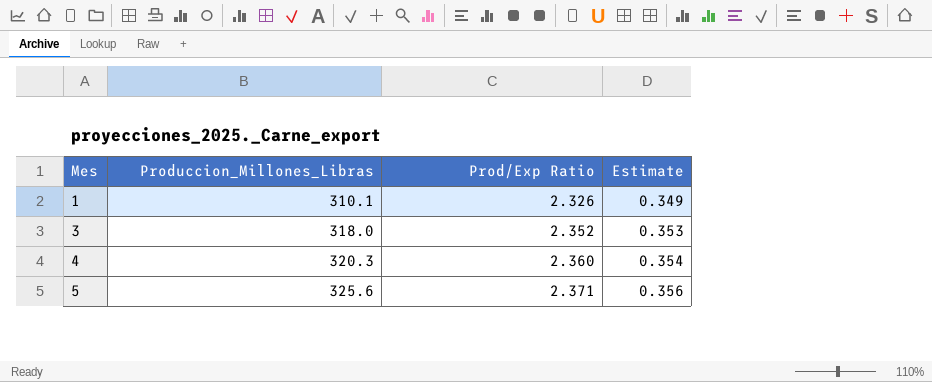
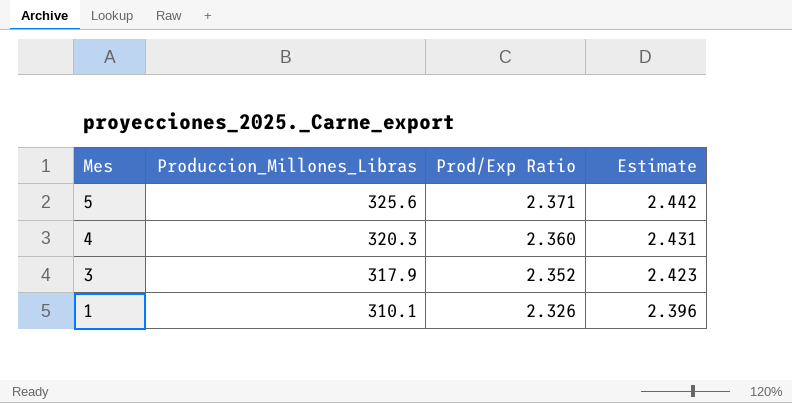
row order: Mes ascending -> Mes descending
column Estimate | formula: [Prod/Exp Ratio] * 0.15 -> [Prod/Exp Ratio] * 1.03
3 | Produccion_Millones_Libras: 318.0 -> 317.9

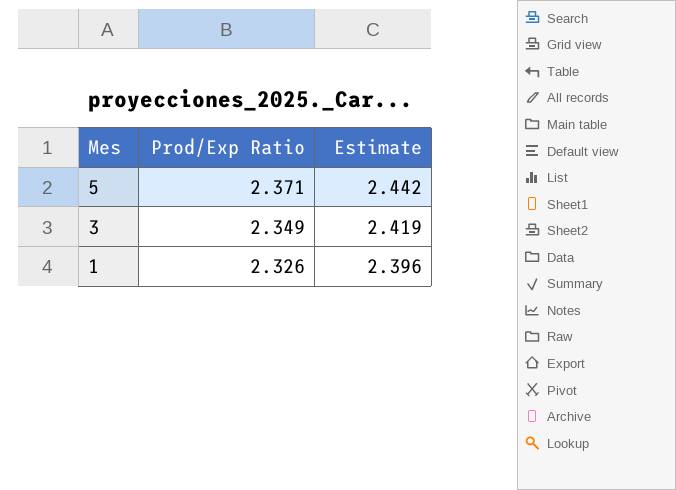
column Produccion_Millones_Libras | position: 2 -> none
row 4: 320.3 | 2.360 | 2.431 -> none
3 | Prod/Exp Ratio: 2.352 -> 2.349
3 | Estimate: 2.423 -> 2.419

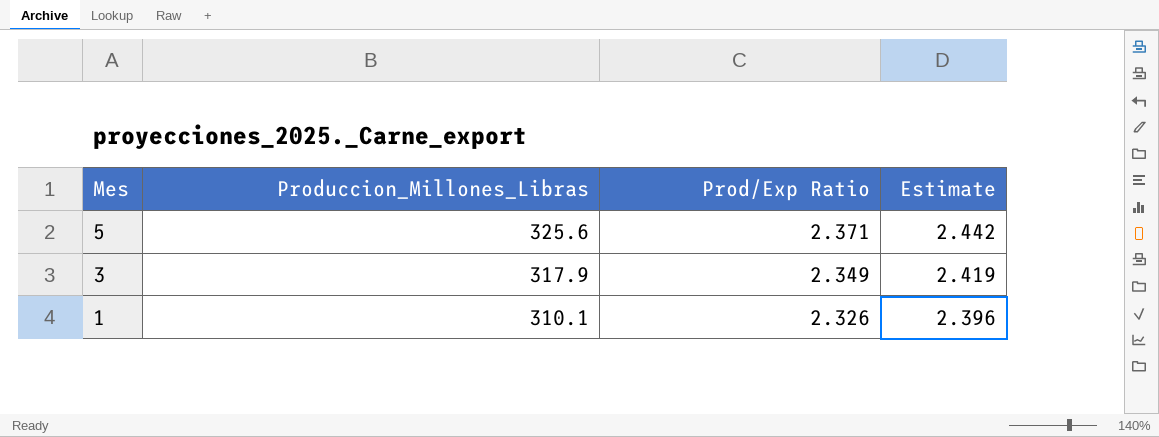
column Produccion_Millones_Libras | position: none -> 2

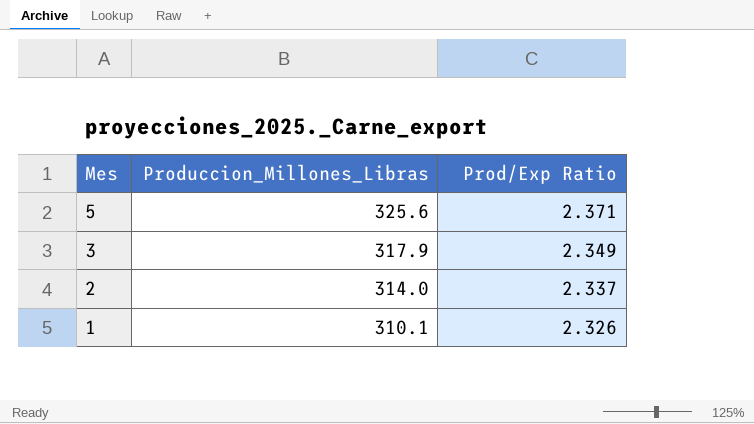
column Estimate | formula: [Prod/Exp Ratio] * 1.03 -> none
row 2: none -> 314.0 | 2.337

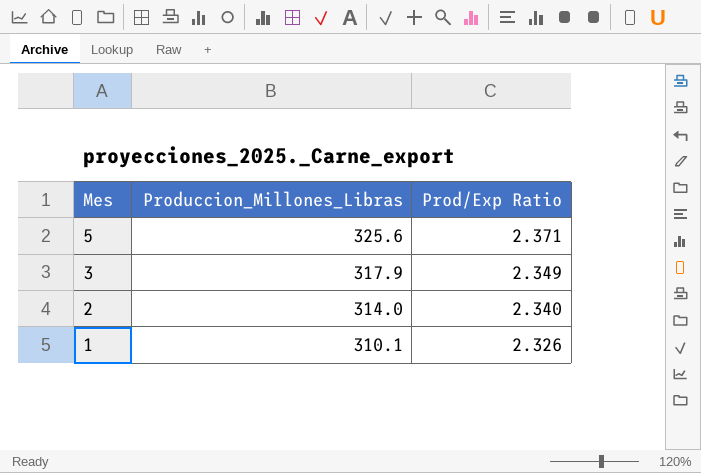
2 | Prod/Exp Ratio: 2.337 -> 2.340

